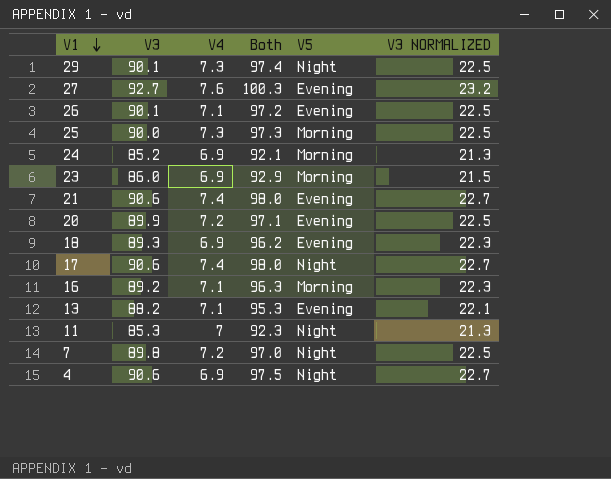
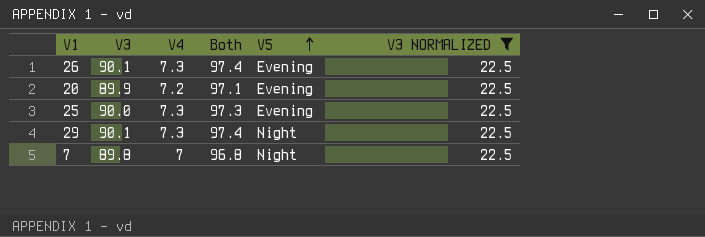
filter: none -> V3 NORMALIZED = 22.5
row order: V1 descending -> V5 ascending
26 | V4: 7.1 -> 7.3
26 | Both: 97.2 -> 97.4
25 | V5: Morning -> Evening
7 | V4: 7.2 -> 7
7 | Both: 97.0 -> 96.8

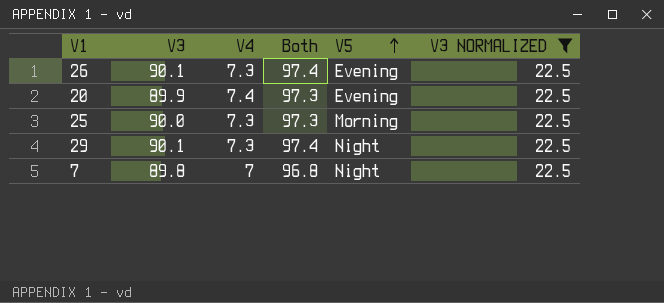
20 | V4: 7.2 -> 7.4
20 | Both: 97.1 -> 97.3
25 | V5: Evening -> Morning

